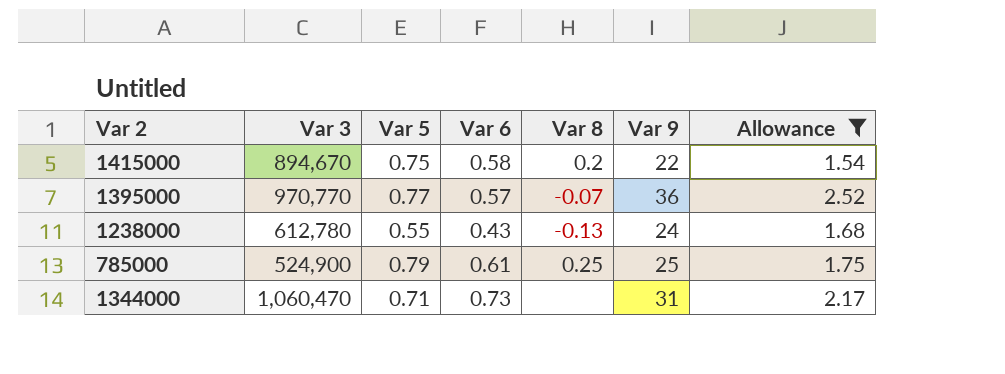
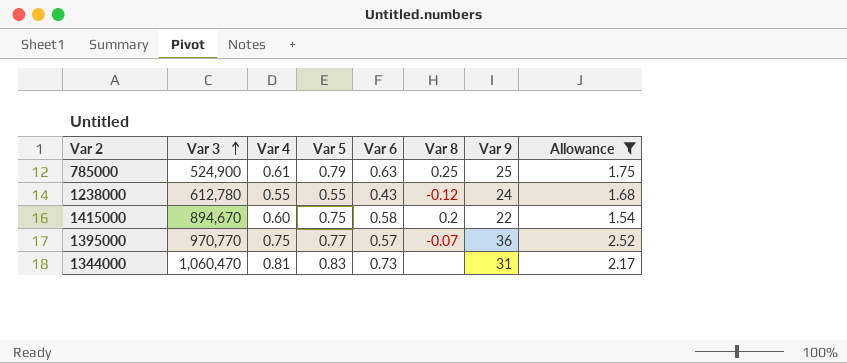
row order: none -> Var 3 ascending
column Var 4 | position: none -> 3
785000 | Var 6: 0.61 -> 0.63
1238000 | Var 8: -0.13 -> -0.12
1344000 | Var 5: 0.71 -> 0.83

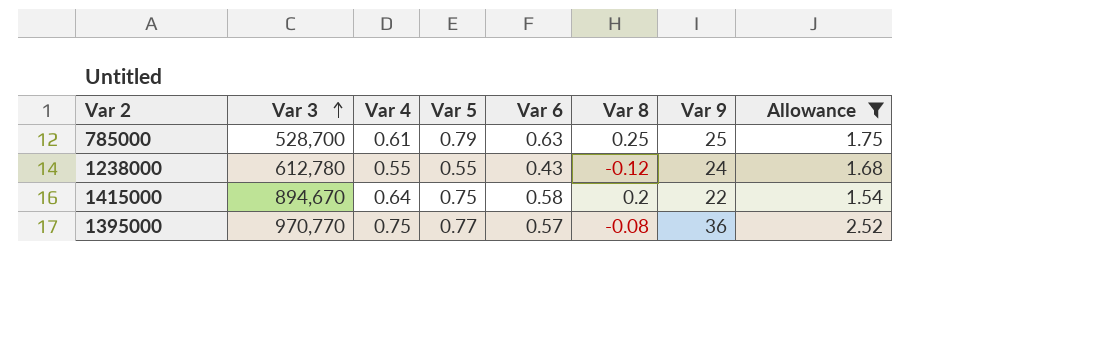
row 1344000: 1,060,470 | 0.81 | 0.83 | 0.73 | none | 31 | 2.17 -> none
785000 | Var 3: 524,900 -> 528,700
1415000 | Var 4: 0.60 -> 0.64
1395000 | Var 8: -0.07 -> -0.08

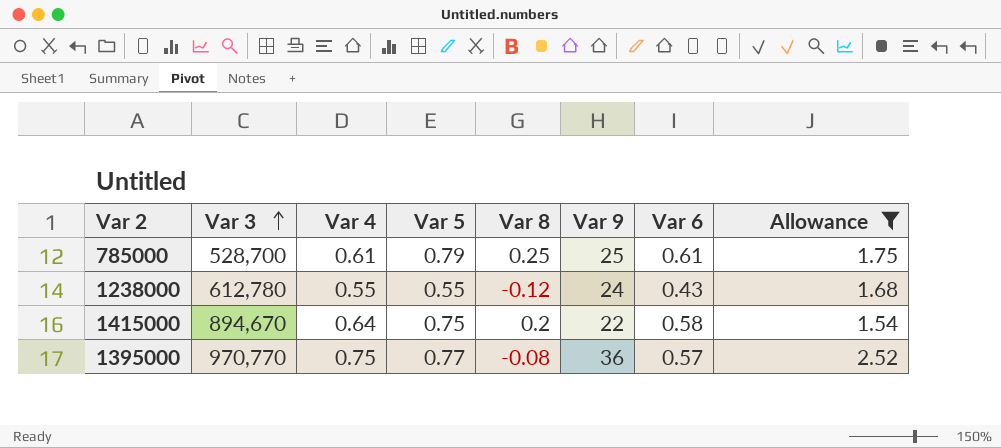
column Var 6 | position: 5 -> 7
785000 | Var 6: 0.63 -> 0.61

